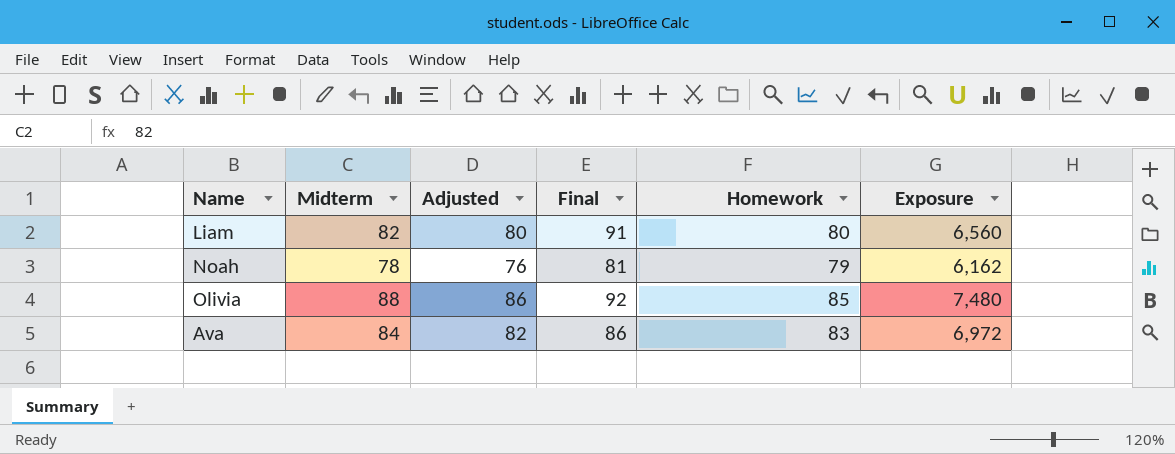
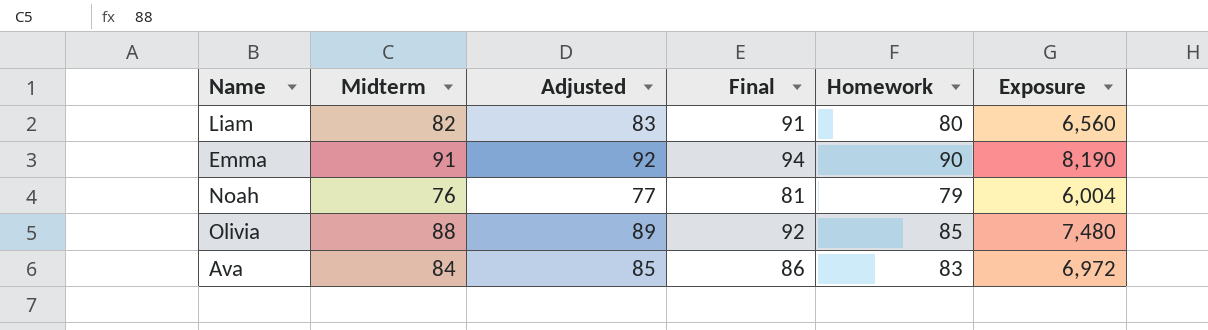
column Adjusted | formula: [Midterm] - 2 -> [Midterm] + 1
row Emma: none -> 91 | 92 | 94 | 90 | 8,190
Noah | Midterm: 78 -> 76
Noah | Exposure: 6,162 -> 6,004

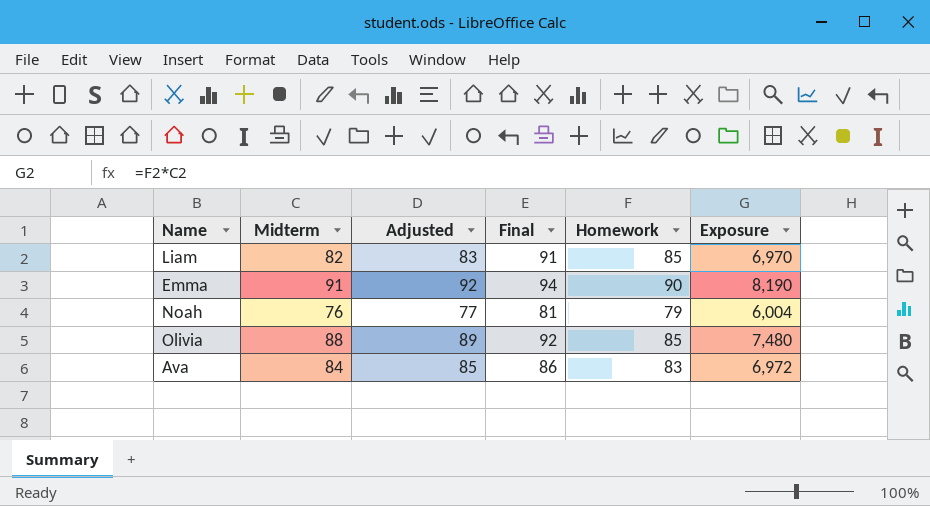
Liam | Homework: 80 -> 85
Liam | Exposure: 6,560 -> 6,970

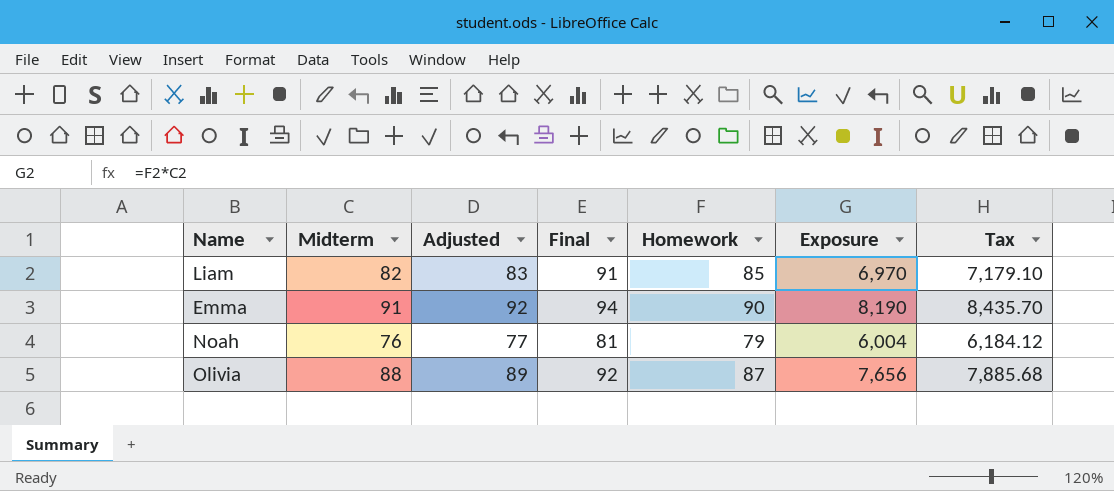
column Tax | formula: none -> [Exposure] * 1.03
row Ava: 84 | 85 | 86 | 83 | 6,972 -> none
Olivia | Homework: 85 -> 87
Olivia | Exposure: 7,480 -> 7,656

